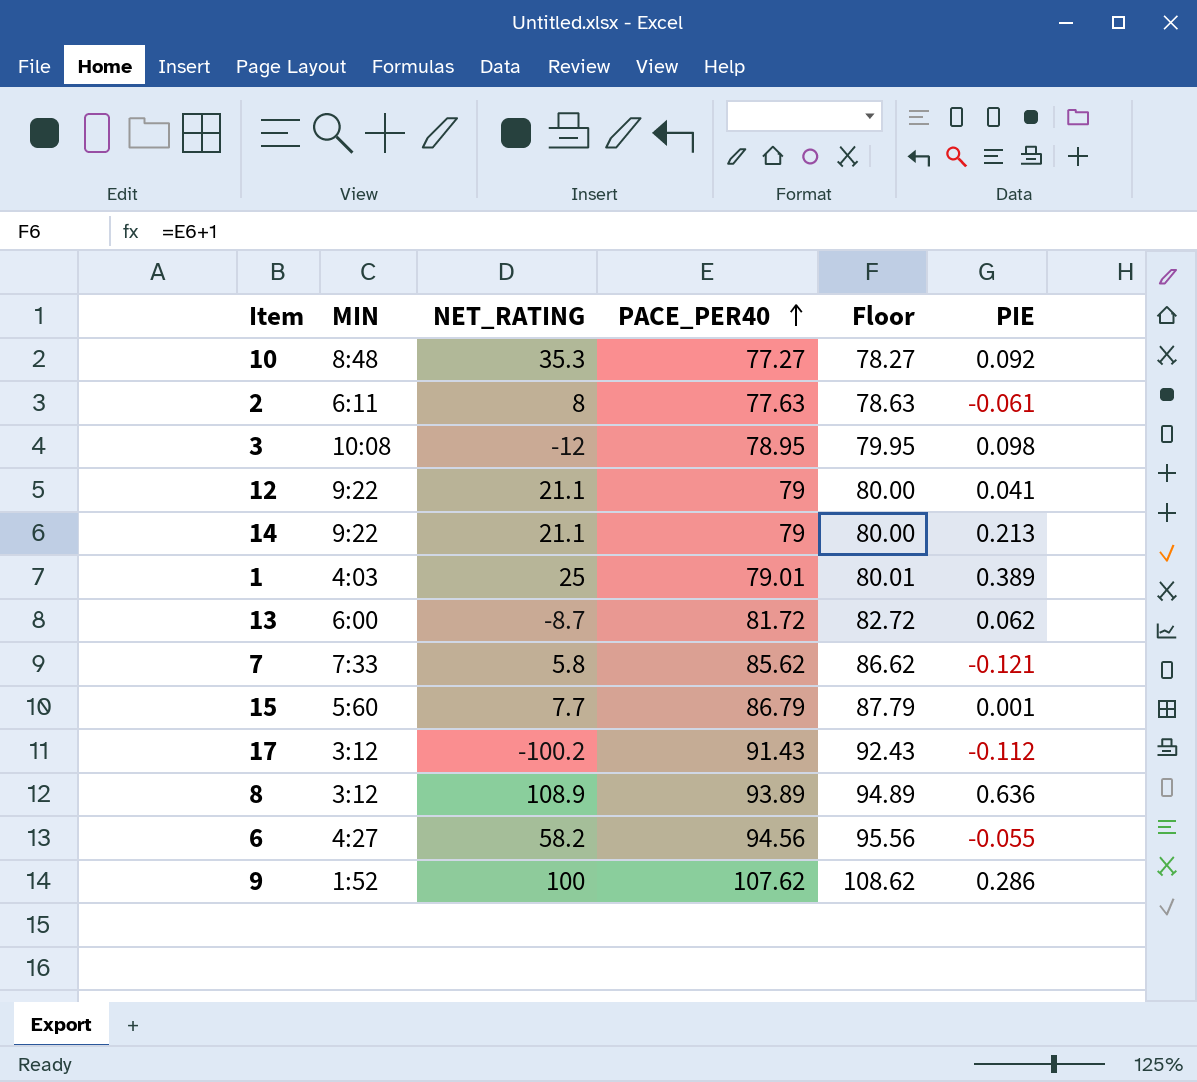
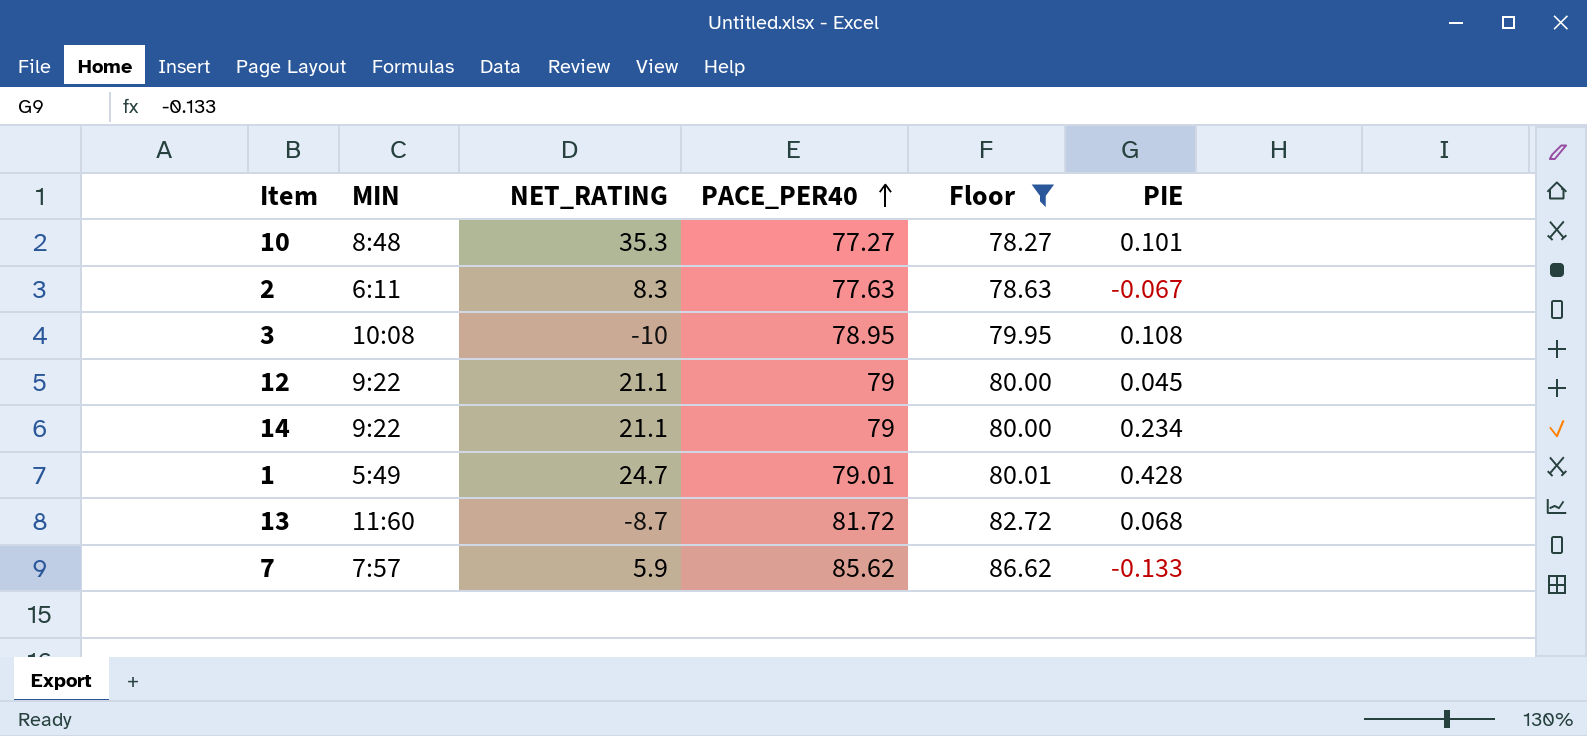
filter: none -> Floor <= 86.62
10 | PIE: 0.092 -> 0.101
2 | NET_RATING: 8 -> 8.3
2 | PIE: -0.061 -> -0.067
3 | NET_RATING: -12 -> -10
3 | PIE: 0.098 -> 0.108
12 | PIE: 0.041 -> 0.045
14 | PIE: 0.213 -> 0.234
1 | MIN: 4:03 -> 5:49
1 | NET_RATING: 25 -> 24.7
1 | PIE: 0.389 -> 0.428
13 | MIN: 6:00 -> 11:60
13 | PIE: 0.062 -> 0.068
7 | MIN: 7:33 -> 7:57
7 | NET_RATING: 5.8 -> 5.9
7 | PIE: -0.121 -> -0.133

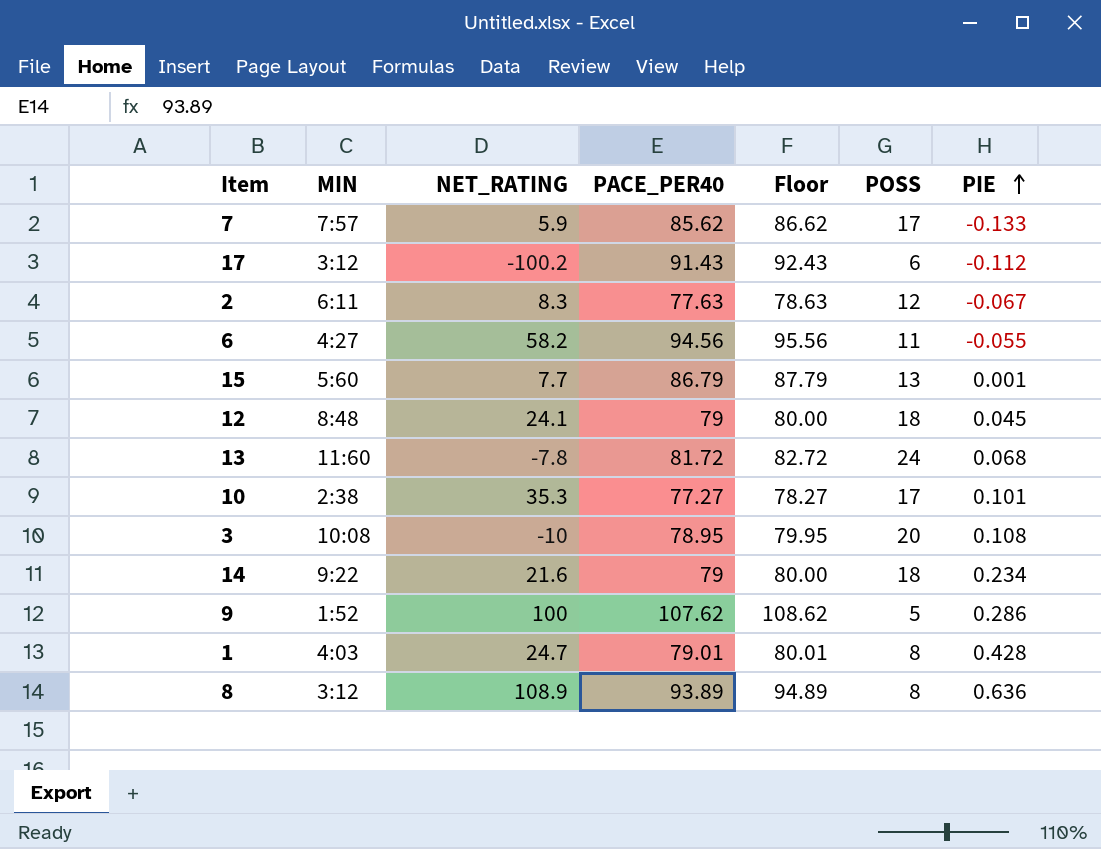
filter: Floor <= 86.62 -> none
row order: PACE_PER40 ascending -> PIE ascending
column POSS | position: none -> 6
12 | MIN: 9:22 -> 8:48
12 | NET_RATING: 21.1 -> 24.1
13 | NET_RATING: -8.7 -> -7.8
10 | MIN: 8:48 -> 2:38
14 | NET_RATING: 21.1 -> 21.6
1 | MIN: 5:49 -> 4:03

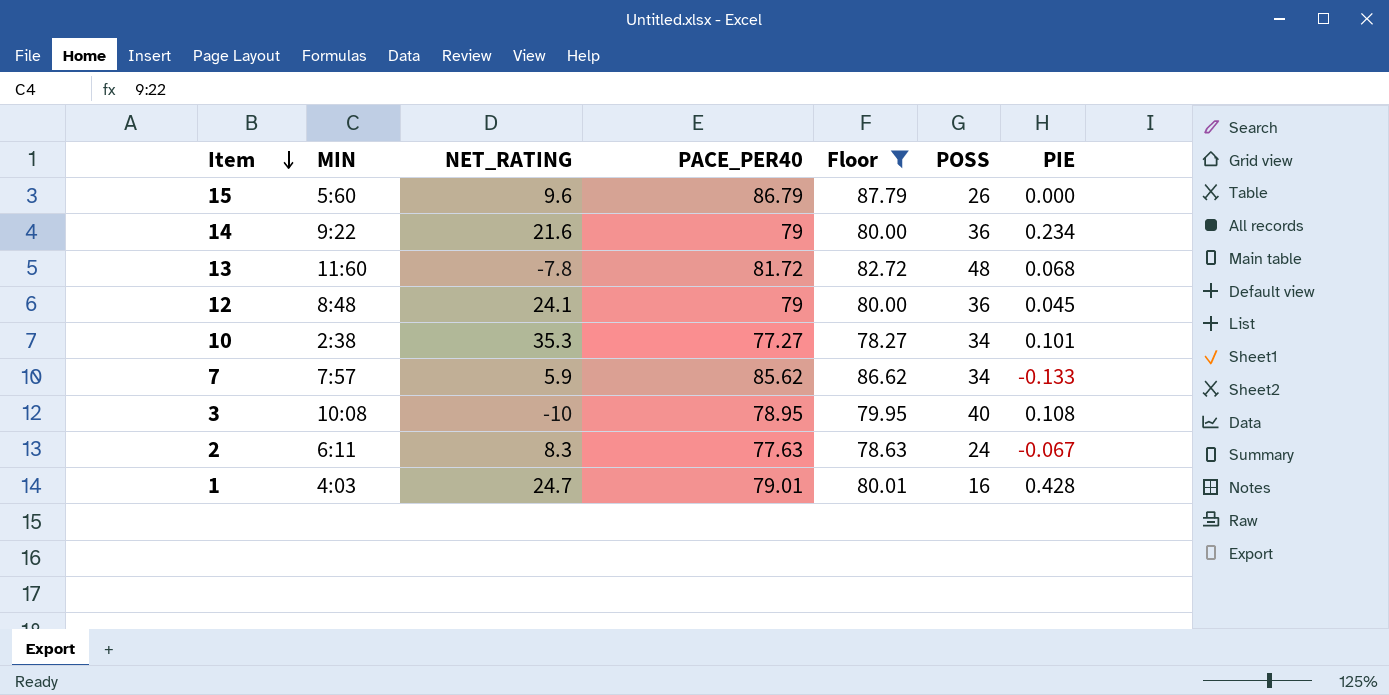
filter: none -> Floor <= 87.79
row order: PIE ascending -> Item descending
15 | NET_RATING: 7.7 -> 9.6
15 | POSS: 13 -> 26
15 | PIE: 0.001 -> 0.000
14 | POSS: 18 -> 36
13 | POSS: 24 -> 48
12 | POSS: 18 -> 36
10 | POSS: 17 -> 34
7 | POSS: 17 -> 34
3 | POSS: 20 -> 40
2 | POSS: 12 -> 24
1 | POSS: 8 -> 16

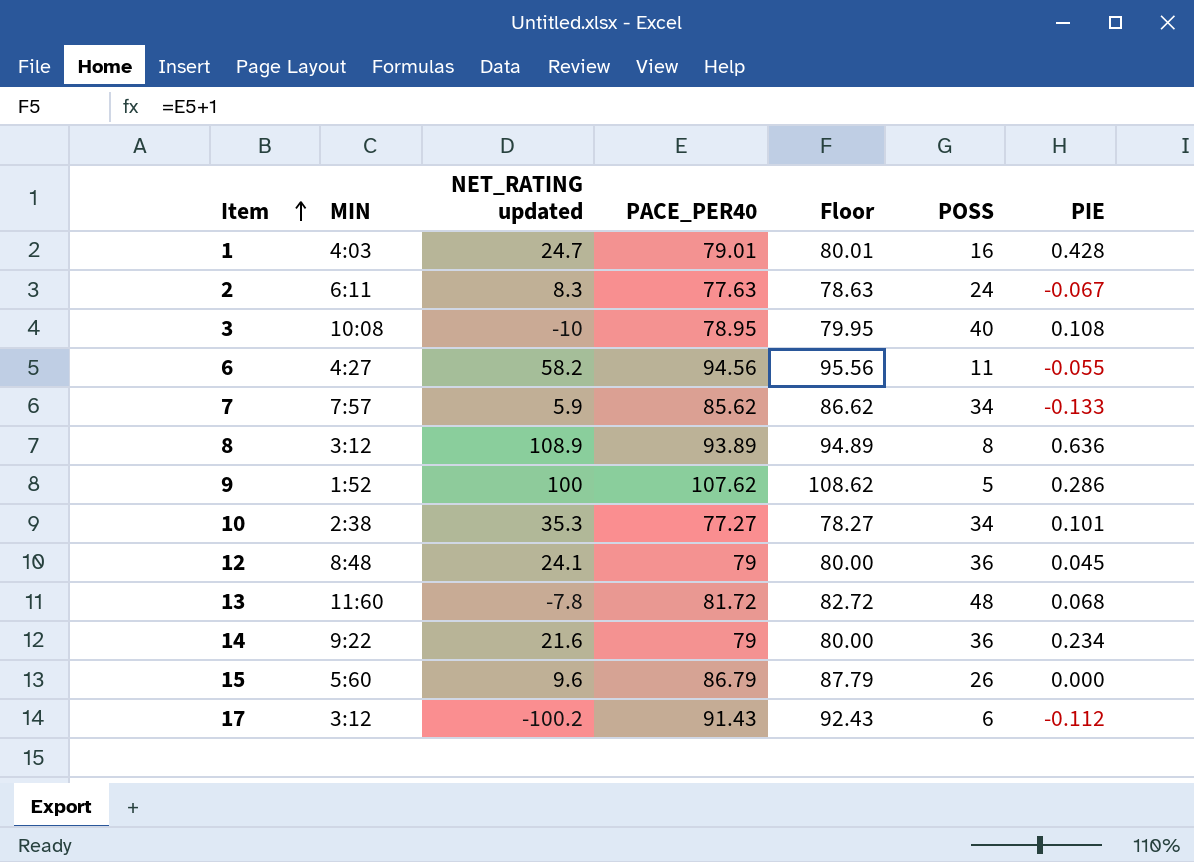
filter: Floor <= 87.79 -> none
row order: Item descending -> Item ascending
column name: NET_RATING -> NET_RATING updated

